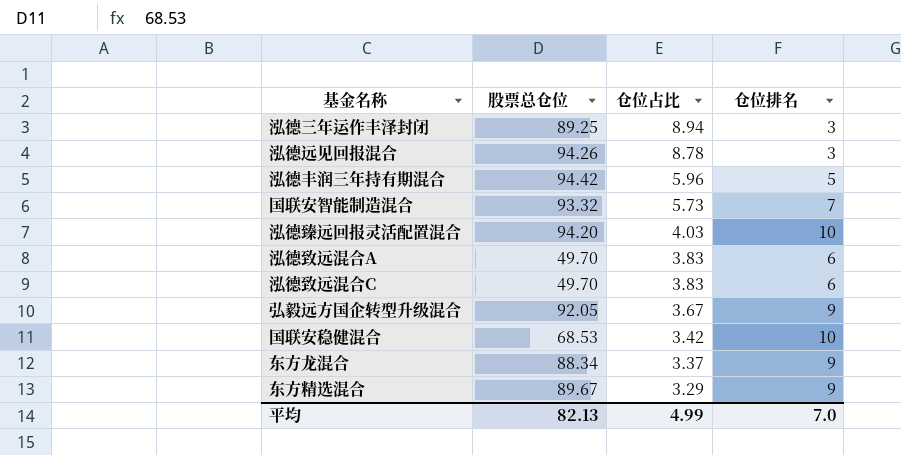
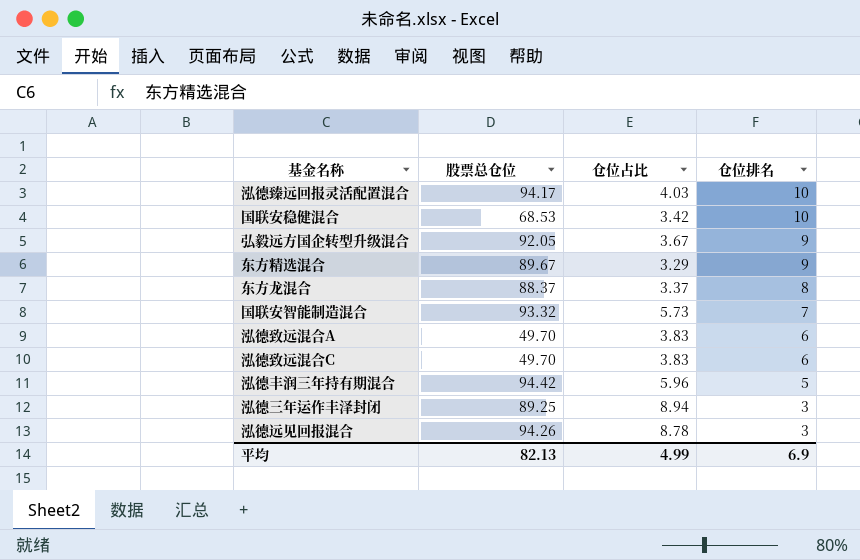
row order: 仓位占比 descending -> 仓位排名 descending
泓德臻远回报灵活配置混合 | 股票总仓位: 94.20 -> 94.17
东方龙混合 | 股票总仓位: 88.34 -> 88.37
东方龙混合 | 仓位排名: 9 -> 8
平均 | 仓位排名: 7.0 -> 6.9

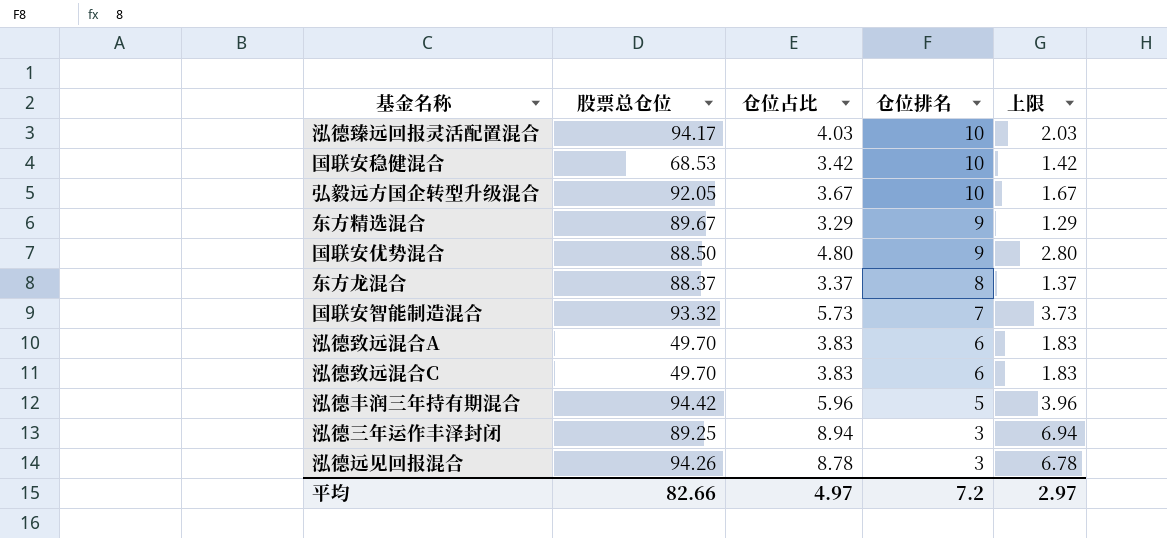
column 上限 | formula: none -> [仓位占比] - 2
弘毅远方国企转型升级混合 | 仓位排名: 9 -> 10
row 国联安优势混合: none -> 88.50 | 4.80 | 9 | 2.80
平均 | 股票总仓位: 82.13 -> 82.66
平均 | 仓位占比: 4.99 -> 4.97
平均 | 仓位排名: 6.9 -> 7.2

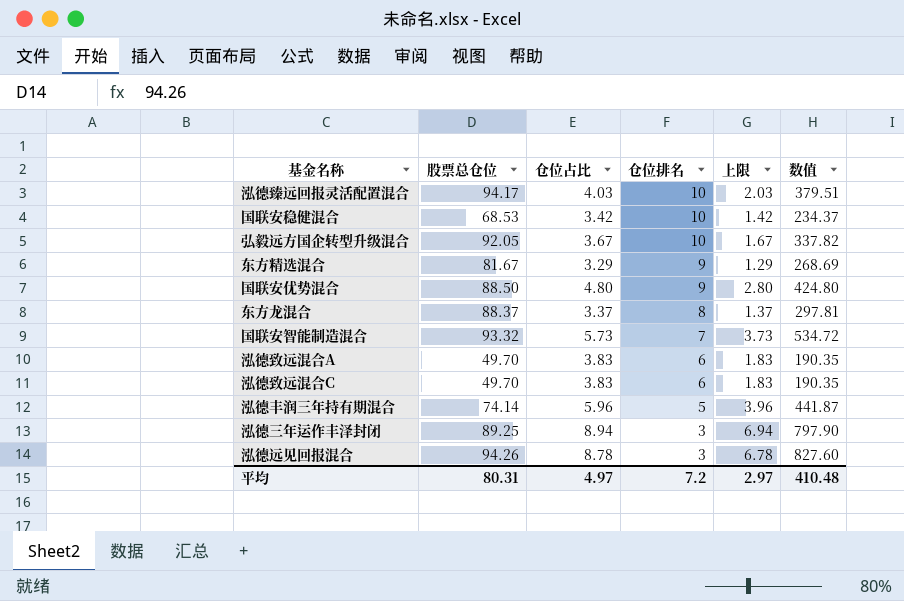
column 数值 | formula: none -> [股票总仓位] * [仓位占比]
东方精选混合 | 股票总仓位: 89.67 -> 81.67
泓德丰润三年持有期混合 | 股票总仓位: 94.42 -> 74.14
平均 | 股票总仓位: 82.66 -> 80.31

